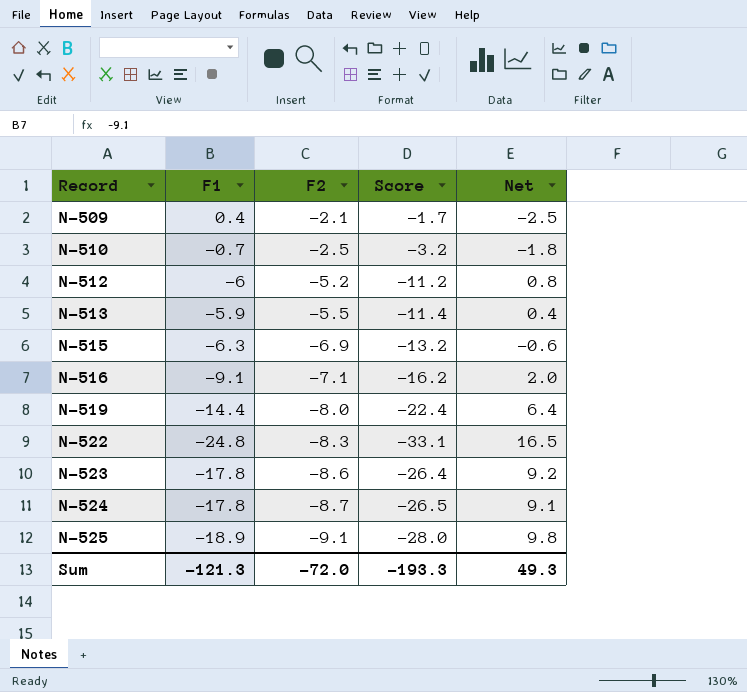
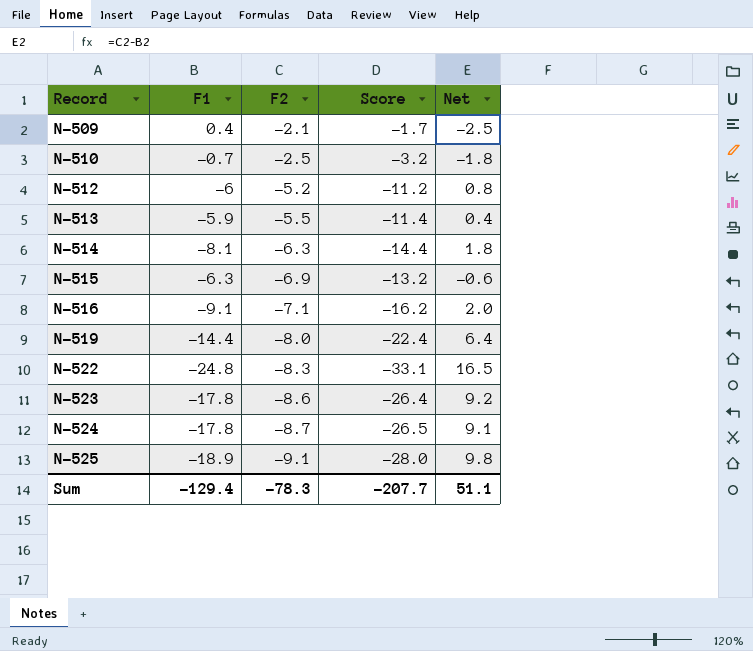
row N-514: none -> -8.1 | -6.3 | -14.4 | 1.8
Sum | F1: -121.3 -> -129.4
Sum | F2: -72.0 -> -78.3
Sum | Score: -193.3 -> -207.7
Sum | Net: 49.3 -> 51.1

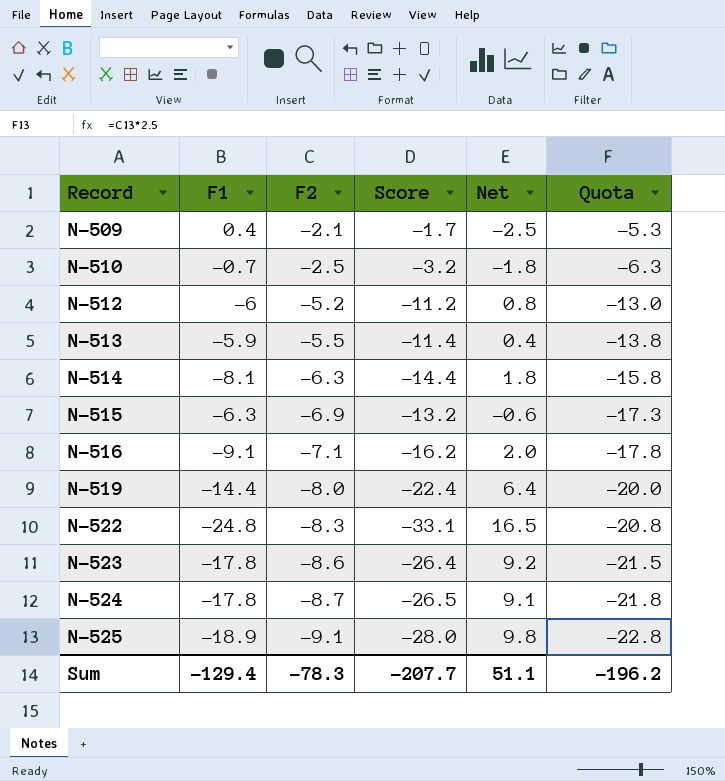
column Quota | formula: none -> [F2] * 2.5

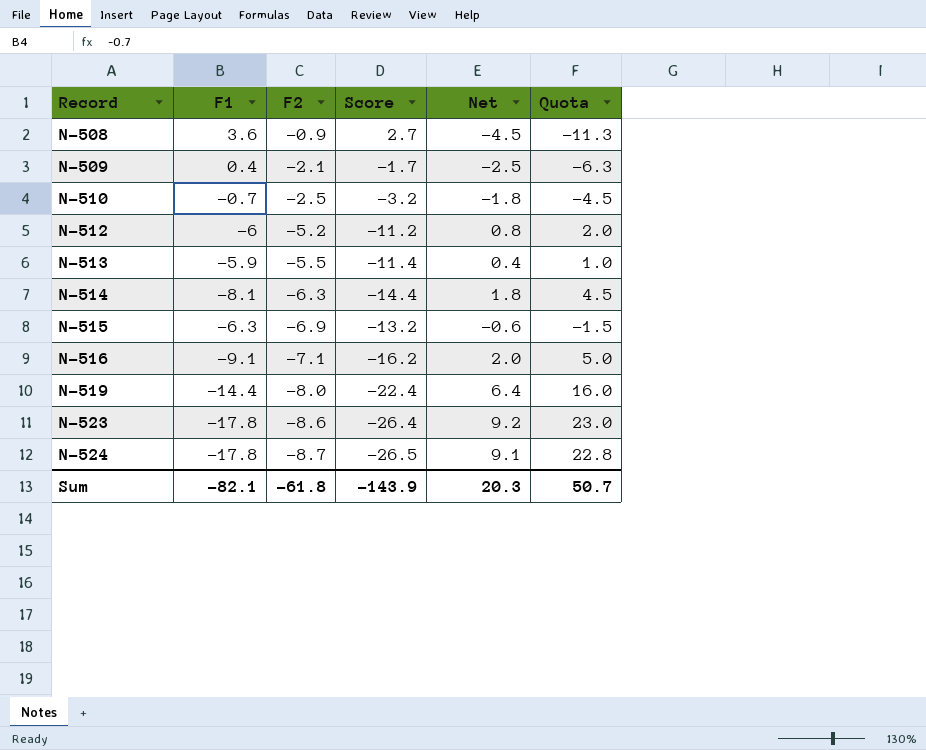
column Quota | formula: [F2] * 2.5 -> [Net] * 2.5
row N-522: -24.8 | -8.3 | -33.1 | 16.5 | -20.8 -> none
row N-525: -18.9 | -9.1 | -28.0 | 9.8 | -22.8 -> none
row N-508: none -> 3.6 | -0.9 | 2.7 | -4.5 | -11.3
Sum | F1: -129.4 -> -82.1
Sum | F2: -78.3 -> -61.8
Sum | Score: -207.7 -> -143.9
Sum | Net: 51.1 -> 20.3
Sum | Quota: -196.2 -> 50.7

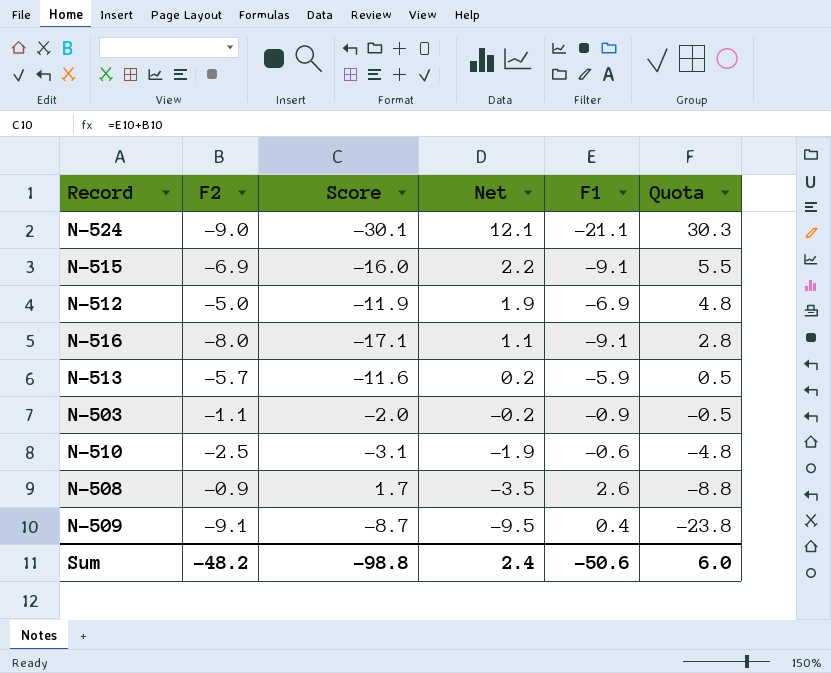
row order: Record ascending -> Net descending
column F1 | position: 2 -> 5
row N-514: -8.1 | -6.3 | -14.4 | 1.8 | 4.5 -> none
row N-519: -14.4 | -8.0 | -22.4 | 6.4 | 16.0 -> none
row N-523: -17.8 | -8.6 | -26.4 | 9.2 | 23.0 -> none
N-524 | F2: -8.7 -> -9.0
N-524 | Score: -26.5 -> -30.1
N-524 | Net: 9.1 -> 12.1
N-524 | F1: -17.8 -> -21.1
N-524 | Quota: 22.8 -> 30.3
N-515 | Score: -13.2 -> -16.0
N-515 | Net: -0.6 -> 2.2
N-515 | F1: -6.3 -> -9.1
N-515 | Quota: -1.5 -> 5.5
N-512 | F2: -5.2 -> -5.0
N-512 | Score: -11.2 -> -11.9
N-512 | Net: 0.8 -> 1.9
N-512 | F1: -6 -> -6.9
N-512 | Quota: 2.0 -> 4.8
N-516 | F2: -7.1 -> -8.0
N-516 | Score: -16.2 -> -17.1
N-516 | Net: 2.0 -> 1.1
N-516 | Quota: 5.0 -> 2.8
N-513 | F2: -5.5 -> -5.7
N-513 | Score: -11.4 -> -11.6
N-513 | Net: 0.4 -> 0.2
N-513 | Quota: 1.0 -> 0.5
row N-503: none -> -1.1 | -2.0 | -0.2 | -0.9 | -0.5
N-510 | Score: -3.2 -> -3.1
N-510 | Net: -1.8 -> -1.9
N-510 | F1: -0.7 -> -0.6
N-510 | Quota: -4.5 -> -4.8
N-508 | Score: 2.7 -> 1.7
N-508 | Net: -4.5 -> -3.5
N-508 | F1: 3.6 -> 2.6
N-508 | Quota: -11.3 -> -8.8
N-509 | F2: -2.1 -> -9.1
N-509 | Score: -1.7 -> -8.7
N-509 | Net: -2.5 -> -9.5
N-509 | Quota: -6.3 -> -23.8
Sum | F2: -61.8 -> -48.2
Sum | Score: -143.9 -> -98.8
Sum | Net: 20.3 -> 2.4
Sum | F1: -82.1 -> -50.6
Sum | Quota: 50.7 -> 6.0

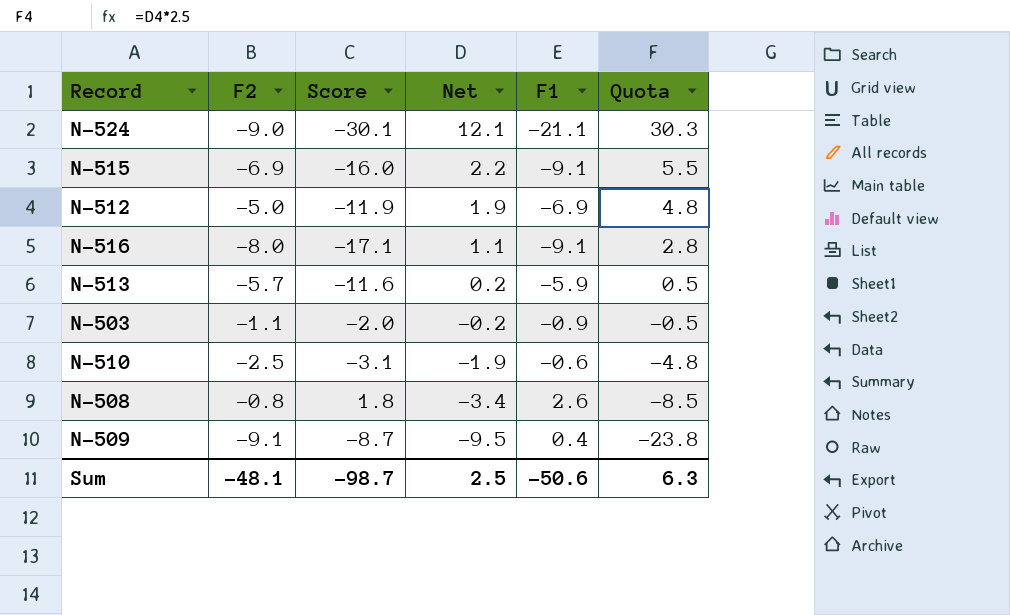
N-508 | F2: -0.9 -> -0.8
N-508 | Score: 1.7 -> 1.8
N-508 | Net: -3.5 -> -3.4
N-508 | Quota: -8.8 -> -8.5
Sum | F2: -48.2 -> -48.1
Sum | Score: -98.8 -> -98.7
Sum | Net: 2.4 -> 2.5
Sum | Quota: 6.0 -> 6.3

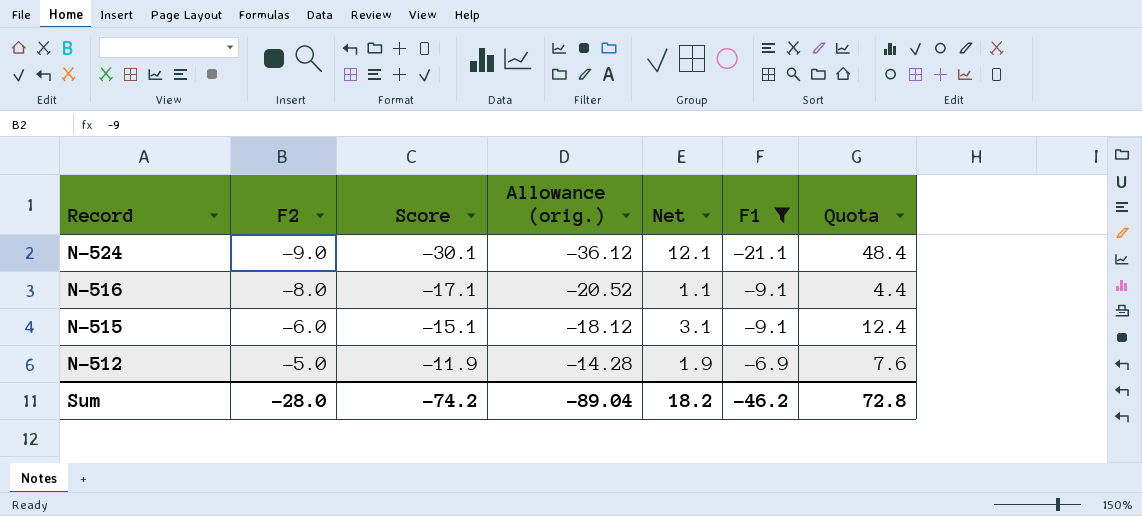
filter: none -> F1 <= -6.9
row order: Net descending -> Record descending
column Allowance (orig.) | formula: none -> [Score] * 1.2
column Quota | formula: [Net] * 2.5 -> [Net] * 4
N-515 | F2: -6.9 -> -6.0
N-515 | Score: -16.0 -> -15.1
N-515 | Net: 2.2 -> 3.1
Sum | F2: -48.1 -> -28.0
Sum | Score: -98.7 -> -74.2
Sum | Net: 2.5 -> 18.2
Sum | F1: -50.6 -> -46.2
Sum | Quota: 6.3 -> 72.8

